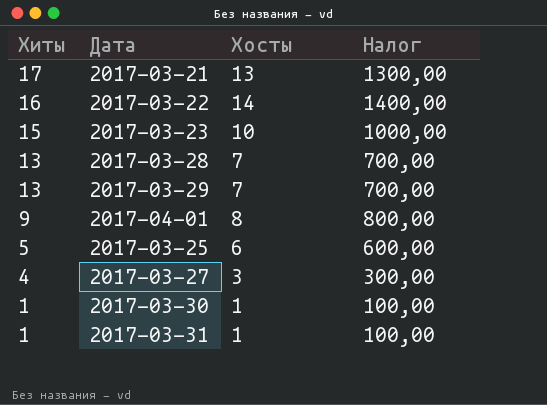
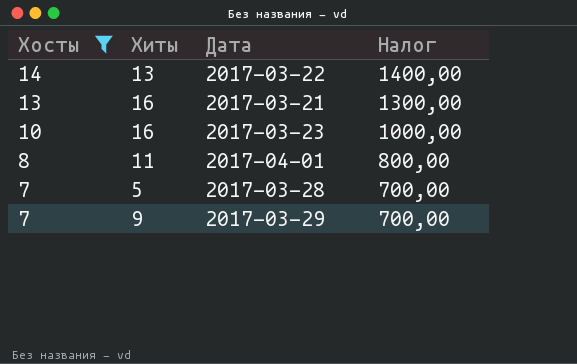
filter: none -> Хосты >= 7
row order: Хиты descending -> Хосты descending
column Хосты | position: 3 -> 1
2017-03-22 | Хиты: 16 -> 13
2017-03-21 | Хиты: 17 -> 16
2017-03-23 | Хиты: 15 -> 16
2017-04-01 | Хиты: 9 -> 11
2017-03-28 | Хиты: 13 -> 5
2017-03-29 | Хиты: 13 -> 9

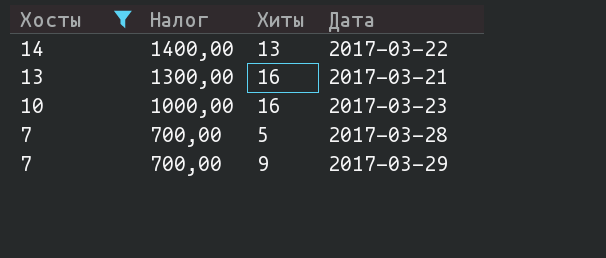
column Налог | position: 4 -> 2
row 2017-04-01: 8 | 11 | 800,00 -> none

